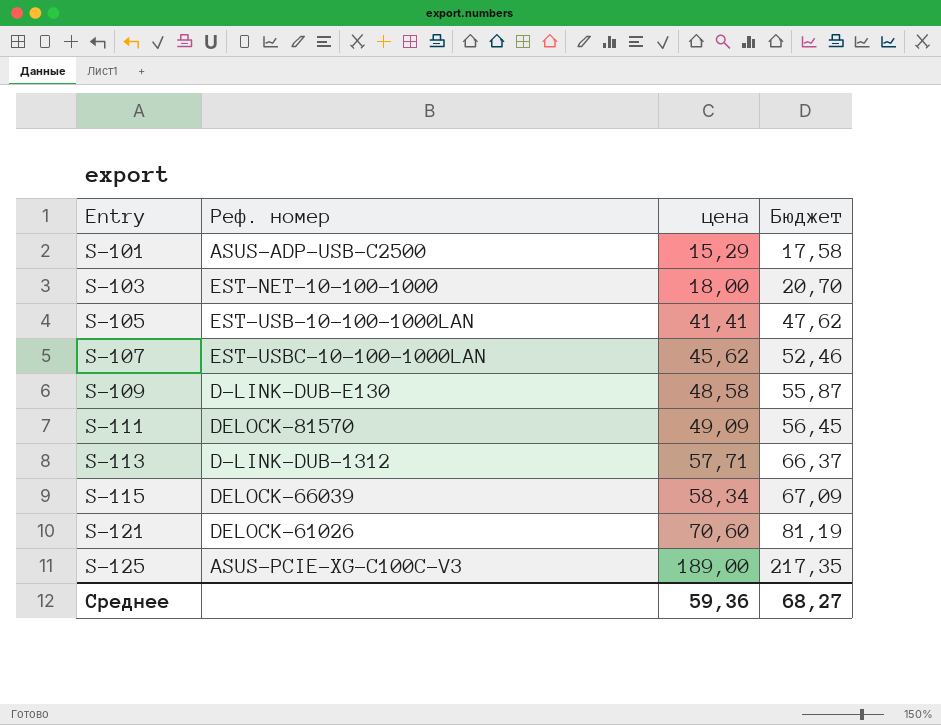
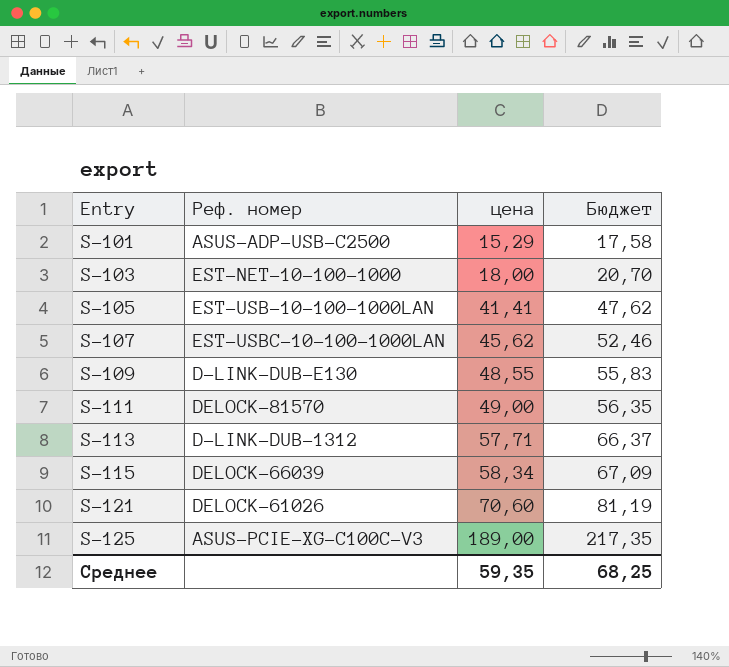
S-109 | цена: 48,58 -> 48,55
S-109 | Бюджет: 55,87 -> 55,83
S-111 | цена: 49,09 -> 49,00
S-111 | Бюджет: 56,45 -> 56,35
Среднее | цена: 59,36 -> 59,35
Среднее | Бюджет: 68,27 -> 68,25

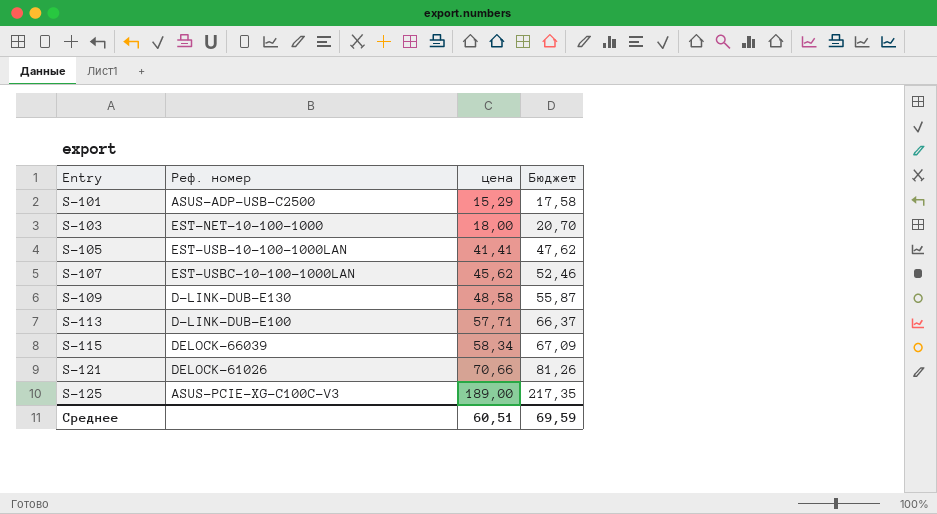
row S-111: DELOCK-81570 | 49,00 | 56,35 -> none
S-109 | цена: 48,55 -> 48,58
S-109 | Бюджет: 55,83 -> 55,87
S-113 | Реф. номер: D-LINK-DUB-1312 -> D-LINK-DUB-E100
S-121 | цена: 70,60 -> 70,66
S-121 | Бюджет: 81,19 -> 81,26
Среднее | цена: 59,35 -> 60,51
Среднее | Бюджет: 68,25 -> 69,59

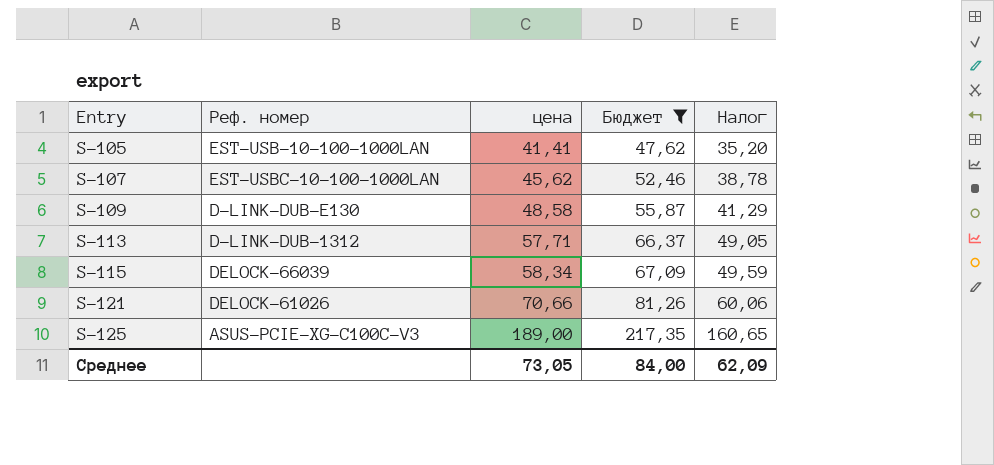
filter: none -> Бюджет >= 47,62
column Налог | formula: none -> [цена] * 0,85
S-113 | Реф. номер: D-LINK-DUB-E100 -> D-LINK-DUB-1312
Среднее | цена: 60,51 -> 73,05
Среднее | Бюджет: 69,59 -> 84,00

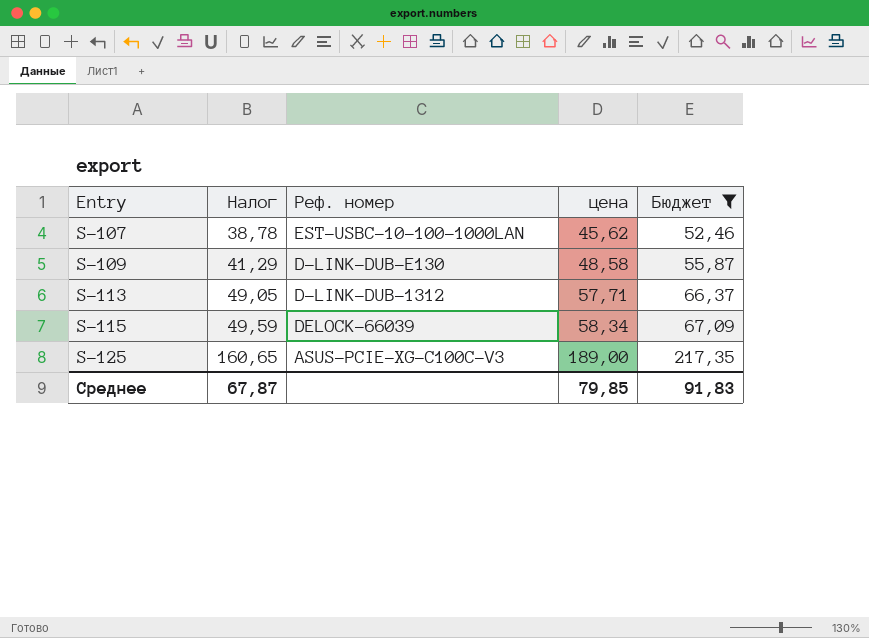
column Налог | position: 5 -> 2
row S-105: EST-USB-10-100-1000LAN | 41,41 | 47,62 | 35,20 -> none
row S-121: DELOCK-61026 | 70,66 | 81,26 | 60,06 -> none
Среднее | Налог: 62,09 -> 67,87
Среднее | цена: 73,05 -> 79,85
Среднее | Бюджет: 84,00 -> 91,83

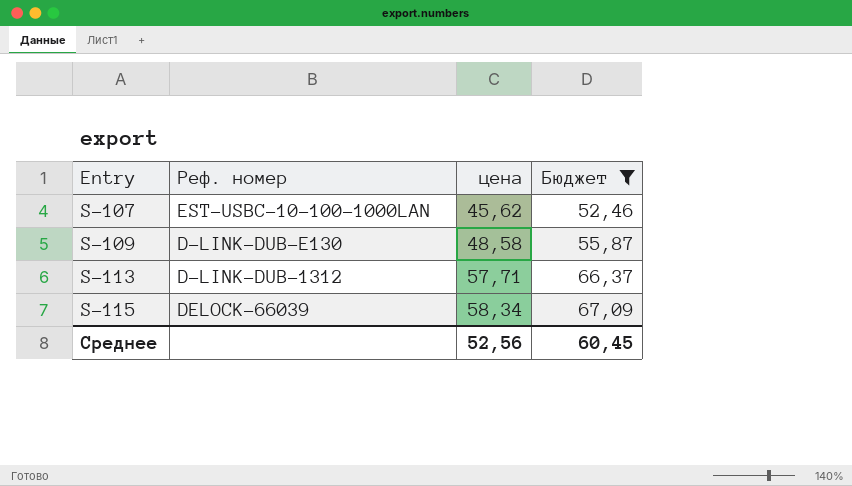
column Налог | formula: [цена] * 0,85 -> none
row S-125: 160,65 | ASUS-PCIE-XG-C100C-V3 | 189,00 | 217,35 -> none
Среднее | цена: 79,85 -> 52,56
Среднее | Бюджет: 91,83 -> 60,45

